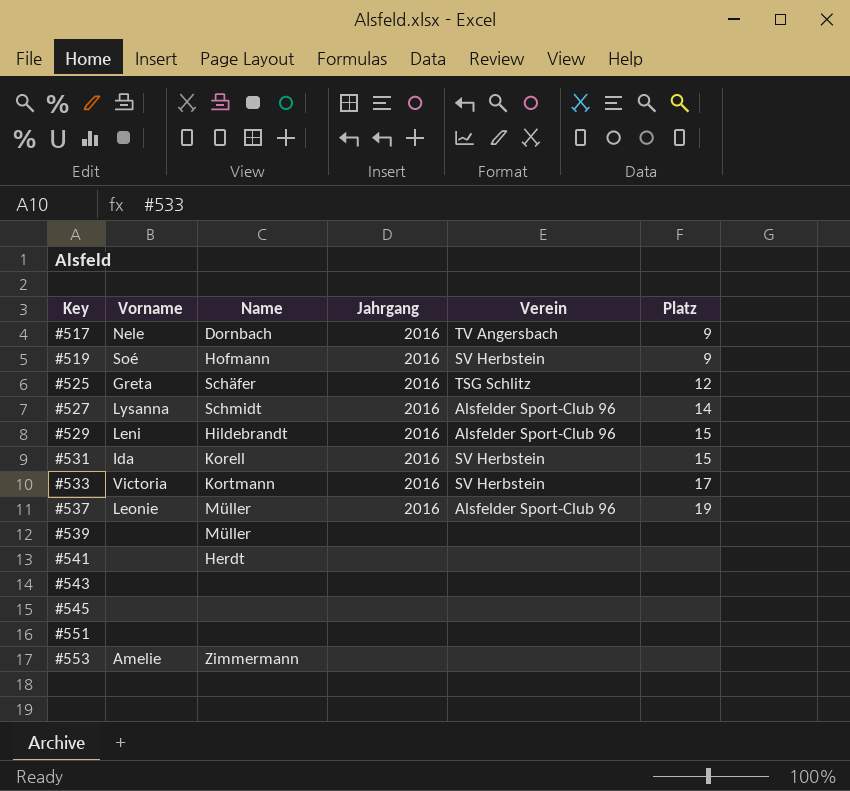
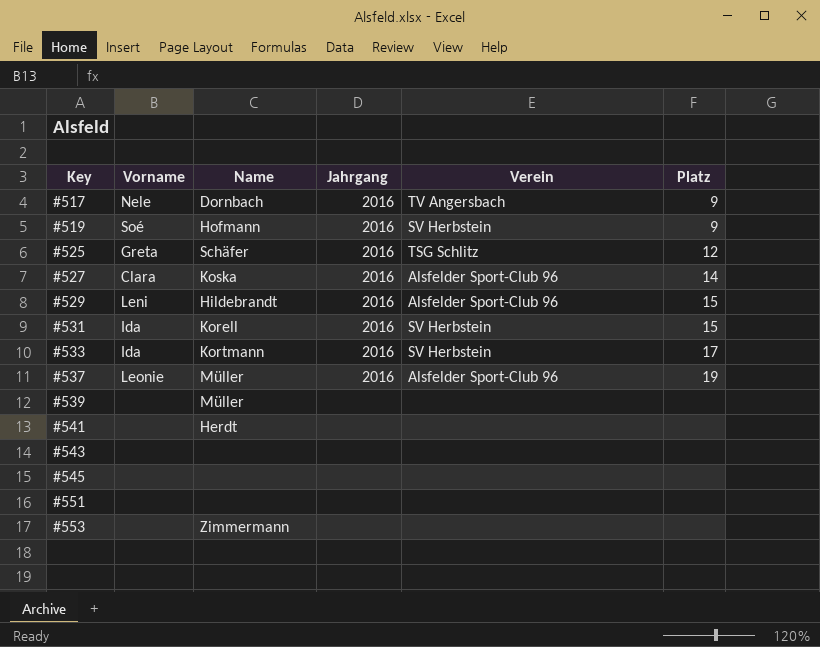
#527 | Vorname: Lysanna -> Clara
#527 | Name: Schmidt -> Koska
#533 | Vorname: Victoria -> Ida
#553 | Vorname: Amelie -> none

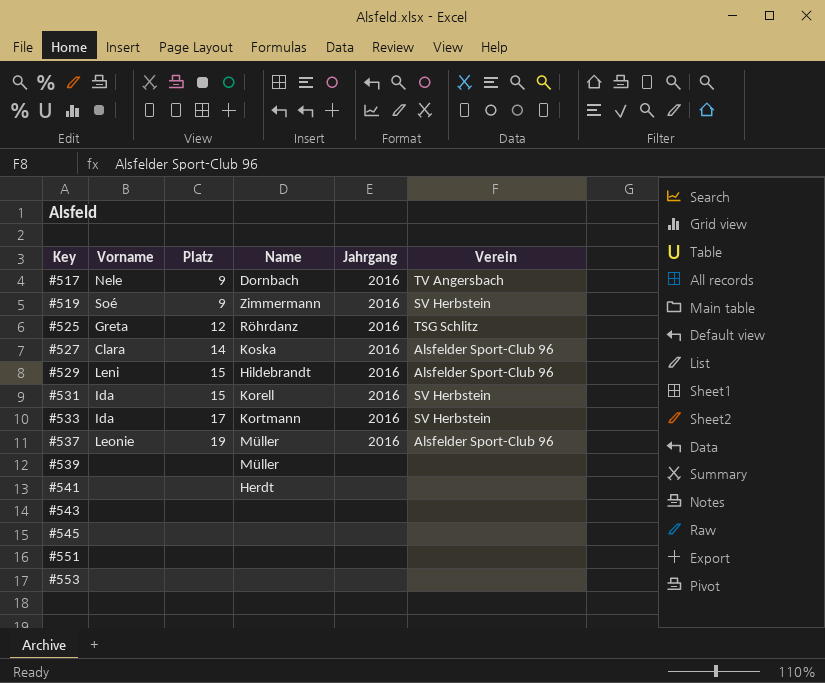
column Platz | position: 6 -> 3
#519 | Name: Hofmann -> Zimmermann
#525 | Name: Schäfer -> Röhrdanz
#553 | Name: Zimmermann -> none

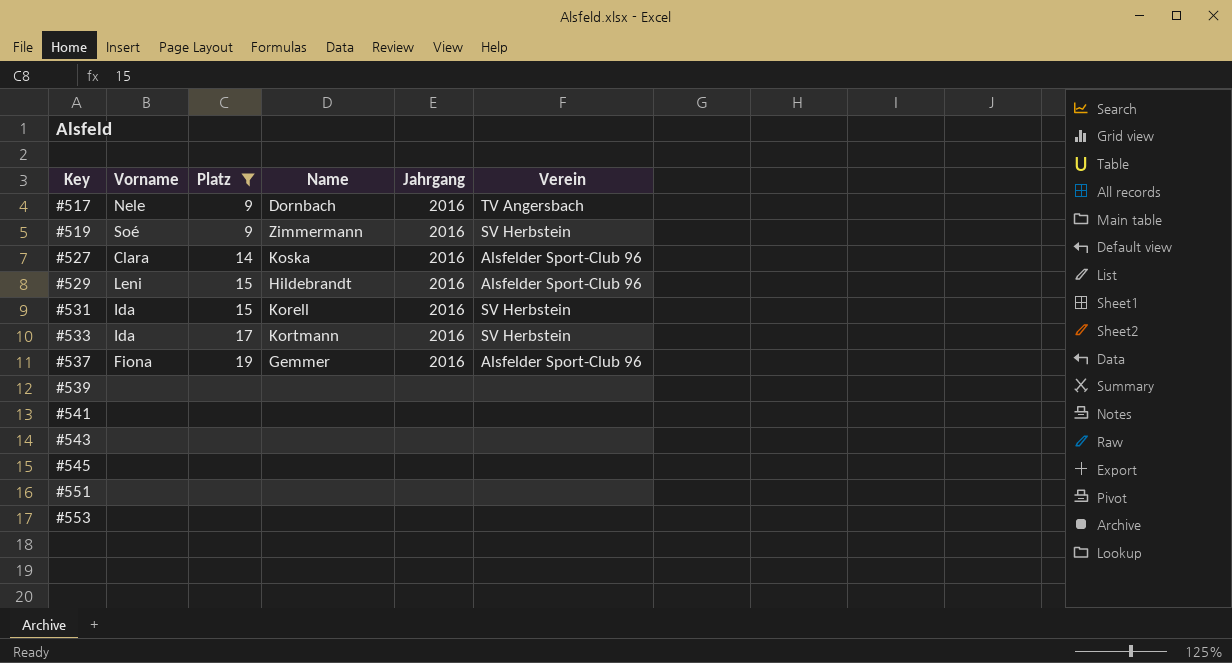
filter: none -> Platz != 12
#537 | Vorname: Leonie -> Fiona
#537 | Name: Müller -> Gemmer
#539 | Name: Müller -> none
#541 | Name: Herdt -> none

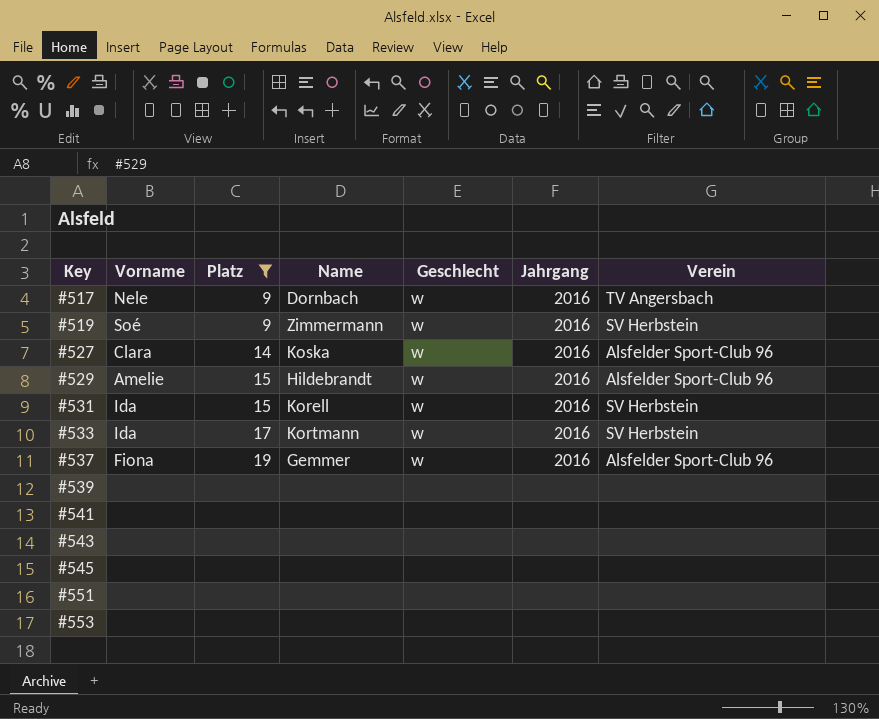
column Geschlecht | position: none -> 5
#529 | Vorname: Leni -> Amelie

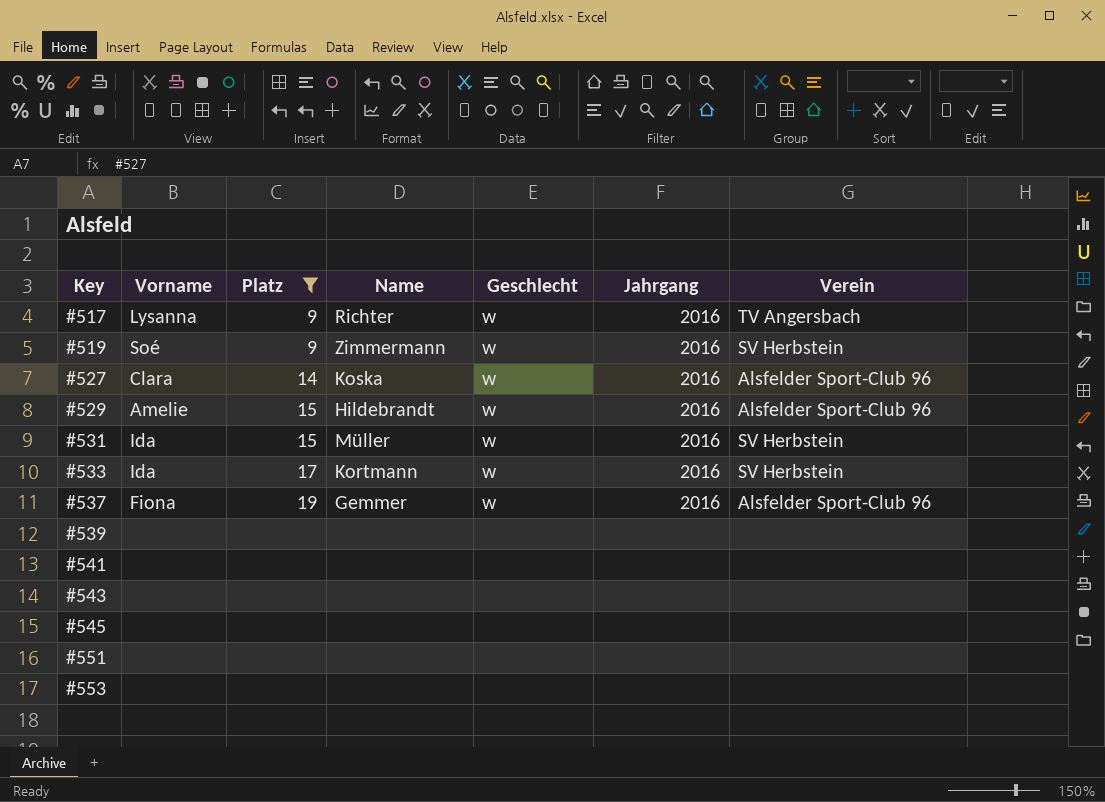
#517 | Vorname: Nele -> Lysanna
#517 | Name: Dornbach -> Richter
#531 | Name: Korell -> Müller

